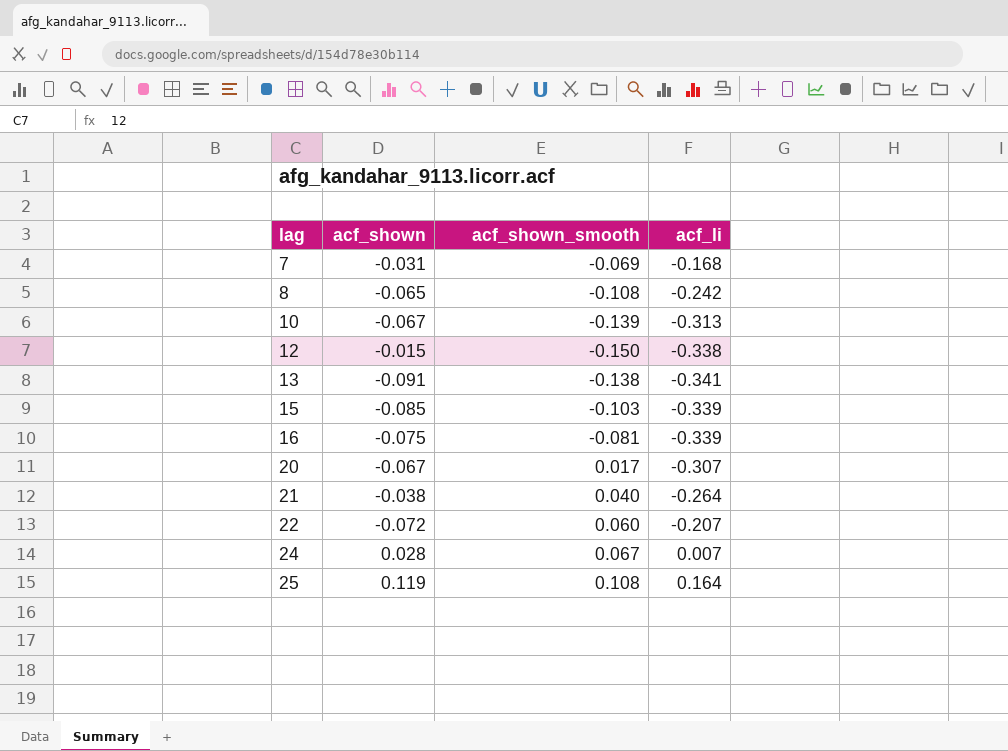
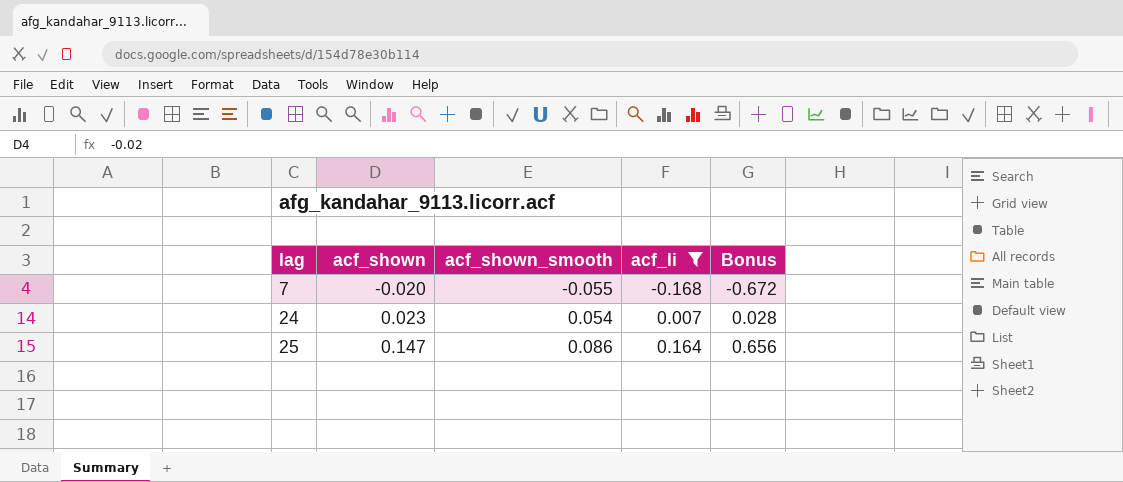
filter: none -> acf_li >= -0.168
column Bonus | formula: none -> [acf_li] * 4
7 | acf_shown: -0.031 -> -0.020
7 | acf_shown_smooth: -0.069 -> -0.055
24 | acf_shown: 0.028 -> 0.023
24 | acf_shown_smooth: 0.067 -> 0.054
25 | acf_shown: 0.119 -> 0.147
25 | acf_shown_smooth: 0.108 -> 0.086

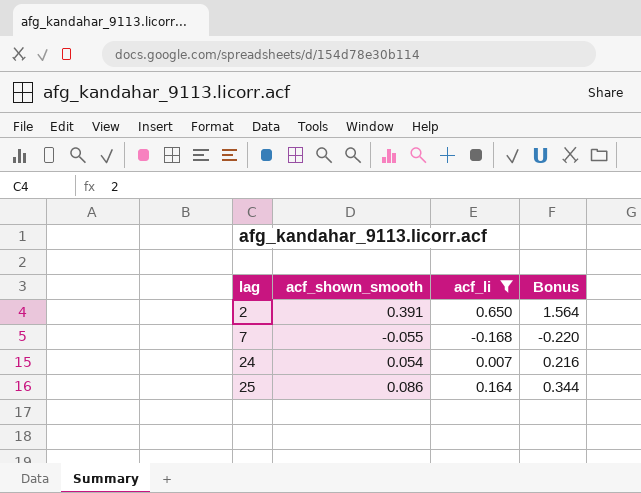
column acf_shown | position: 2 -> none
column Bonus | formula: [acf_li] * 4 -> [acf_shown_smooth] * 4
row 2: none -> 0.391 | 0.650 | 1.564

